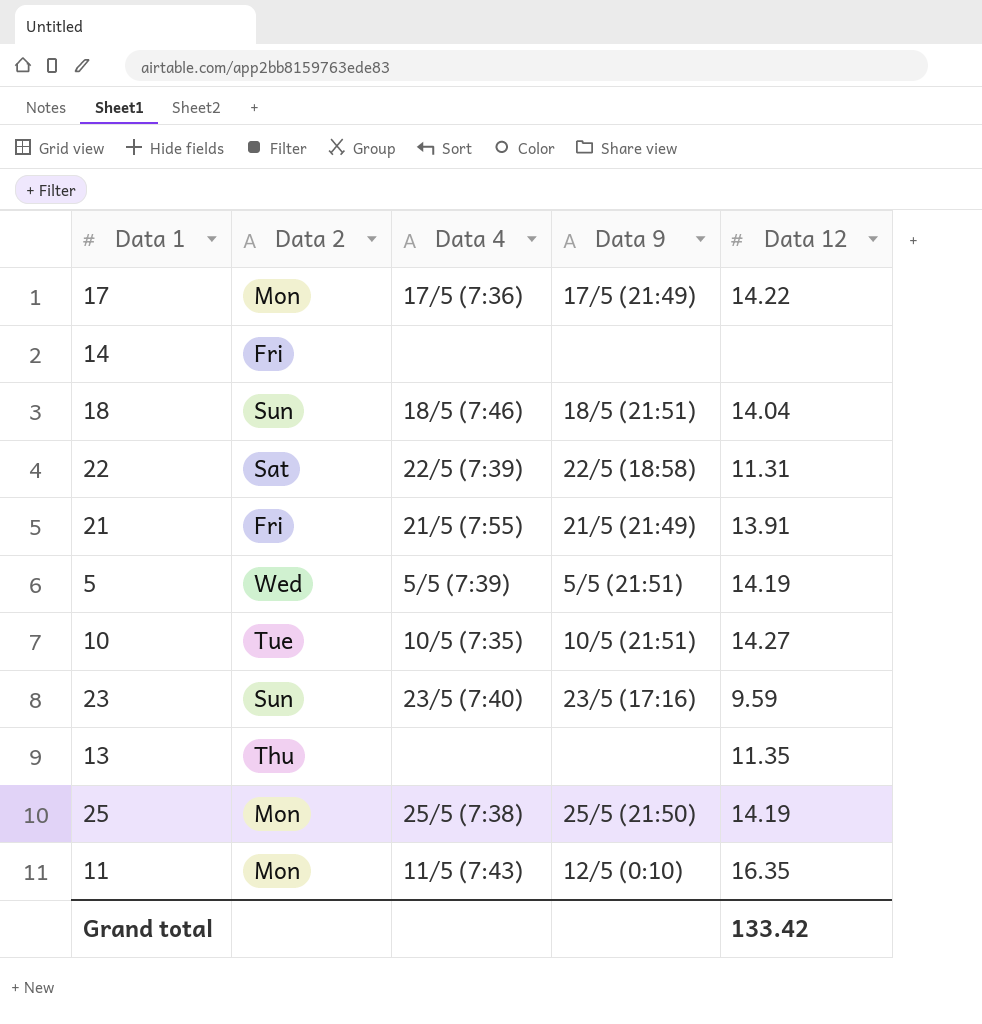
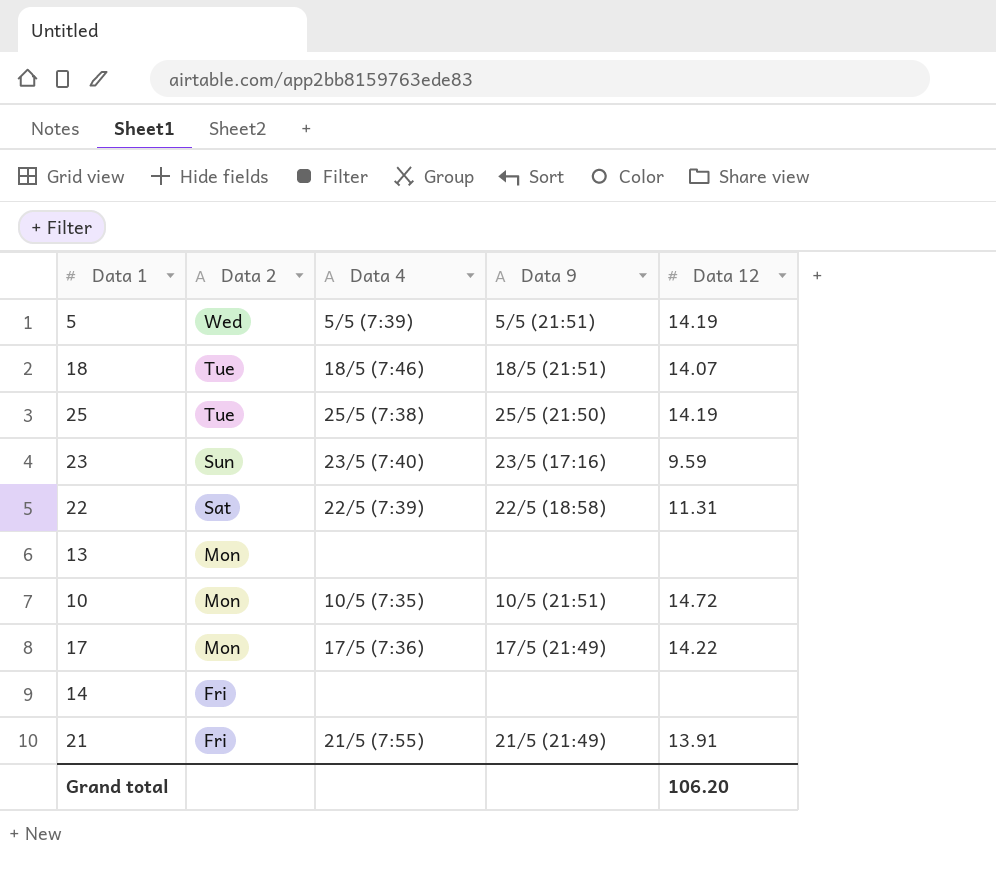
row order: none -> Data 2 descending
row 11: Mon | 11/5 (7:43) | 12/5 (0:10) | 16.35 -> none
18 | Data 2: Sun -> Tue
18 | Data 12: 14.04 -> 14.07
25 | Data 2: Mon -> Tue
13 | Data 2: Thu -> Mon
13 | Data 12: 11.35 -> none
10 | Data 2: Tue -> Mon
10 | Data 12: 14.27 -> 14.72
Grand total | Data 12: 133.42 -> 106.20

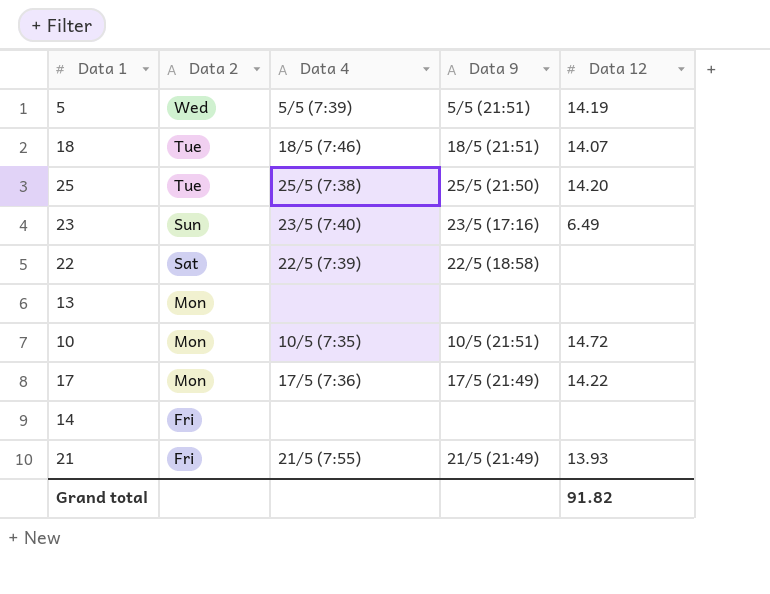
25 | Data 12: 14.19 -> 14.20
23 | Data 12: 9.59 -> 6.49
22 | Data 12: 11.31 -> none
21 | Data 12: 13.91 -> 13.93
Grand total | Data 12: 106.20 -> 91.82

